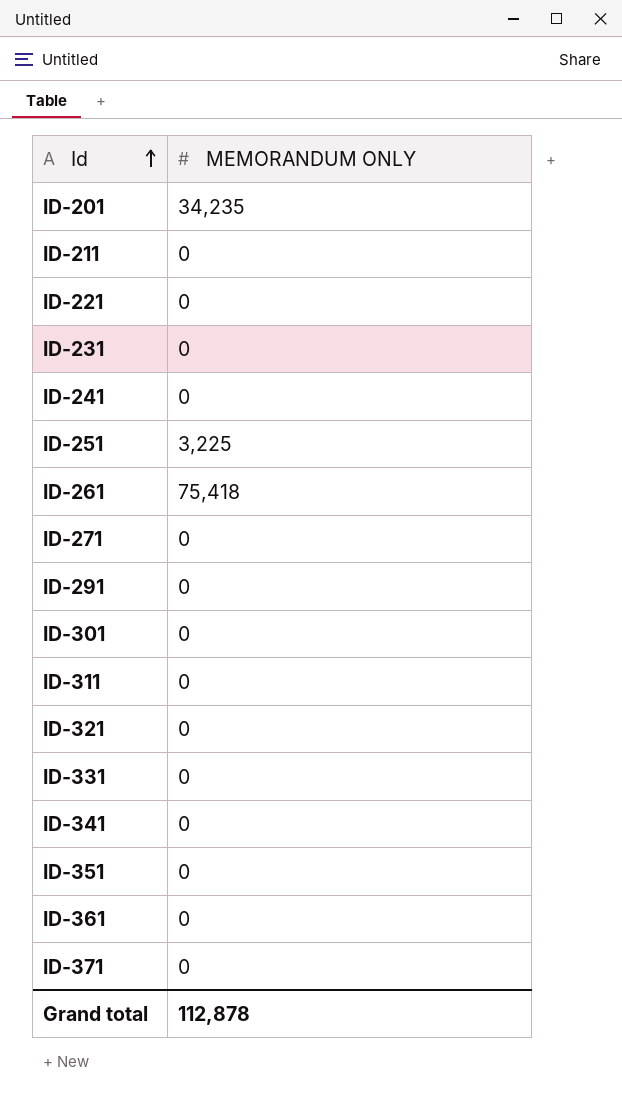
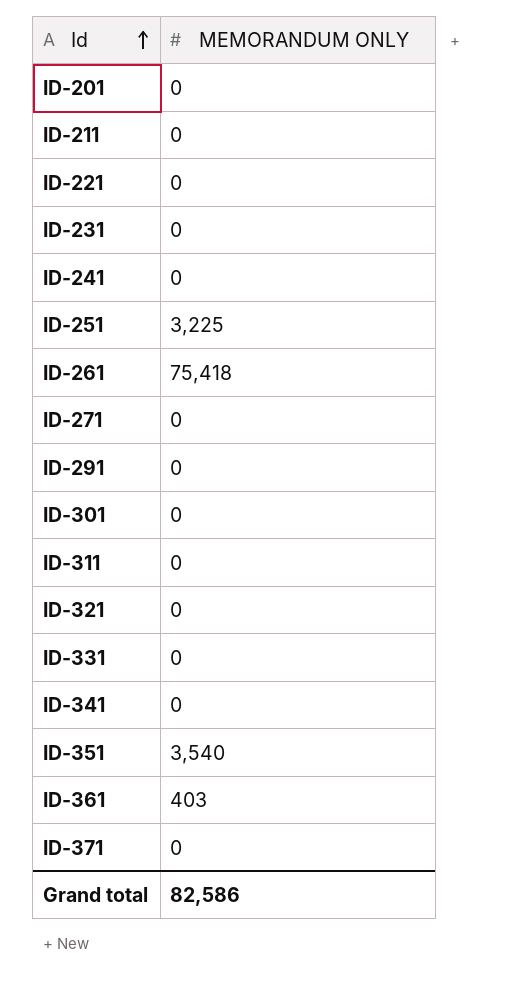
ID-201 | MEMORANDUM ONLY: 34,235 -> 0
ID-351 | MEMORANDUM ONLY: 0 -> 3,540
ID-361 | MEMORANDUM ONLY: 0 -> 403
Grand total | MEMORANDUM ONLY: 112,878 -> 82,586

